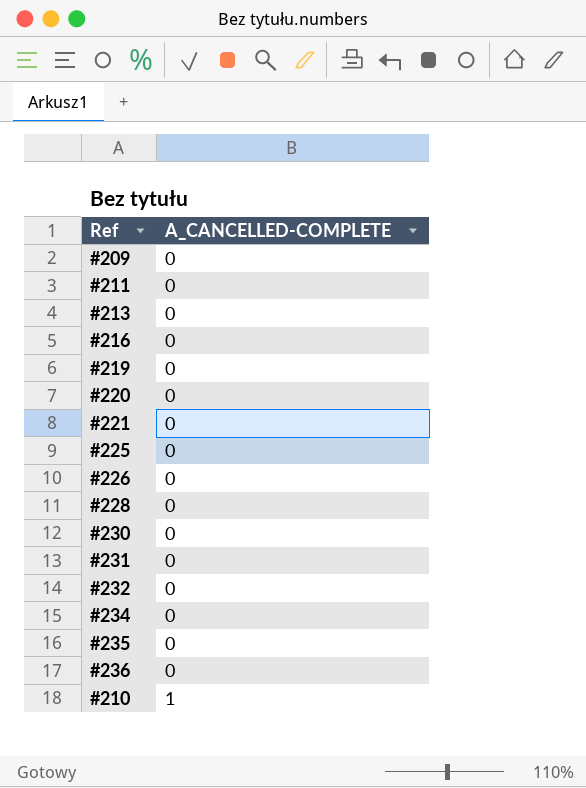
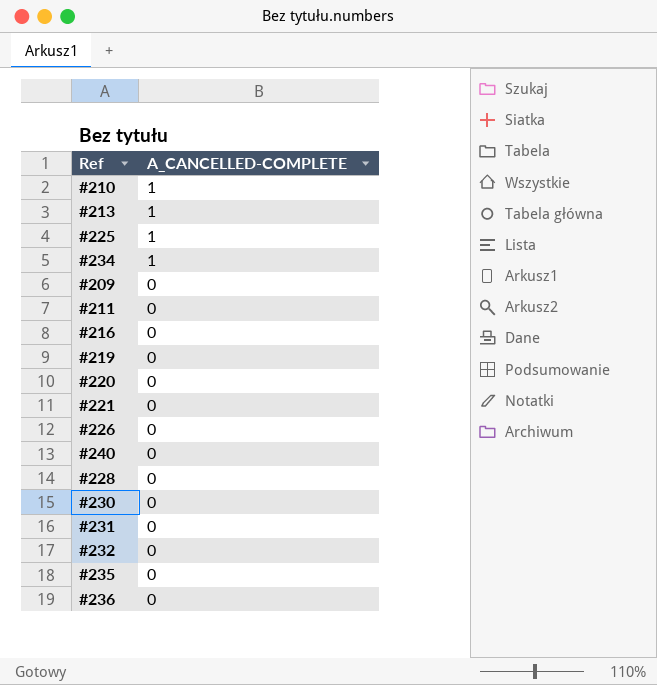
row order: A_CANCELLED-COMPLETE ascending -> A_CANCELLED-COMPLETE descending
#213 | A_CANCELLED-COMPLETE: 0 -> 1
#225 | A_CANCELLED-COMPLETE: 0 -> 1
#234 | A_CANCELLED-COMPLETE: 0 -> 1
row #240: none -> 0

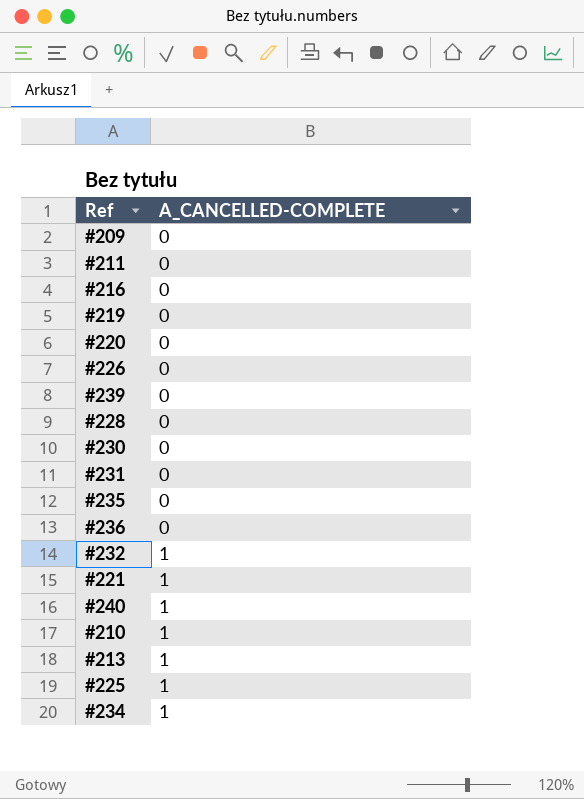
row order: A_CANCELLED-COMPLETE descending -> A_CANCELLED-COMPLETE ascending
row #239: none -> 0
#232 | A_CANCELLED-COMPLETE: 0 -> 1
#221 | A_CANCELLED-COMPLETE: 0 -> 1
#240 | A_CANCELLED-COMPLETE: 0 -> 1

